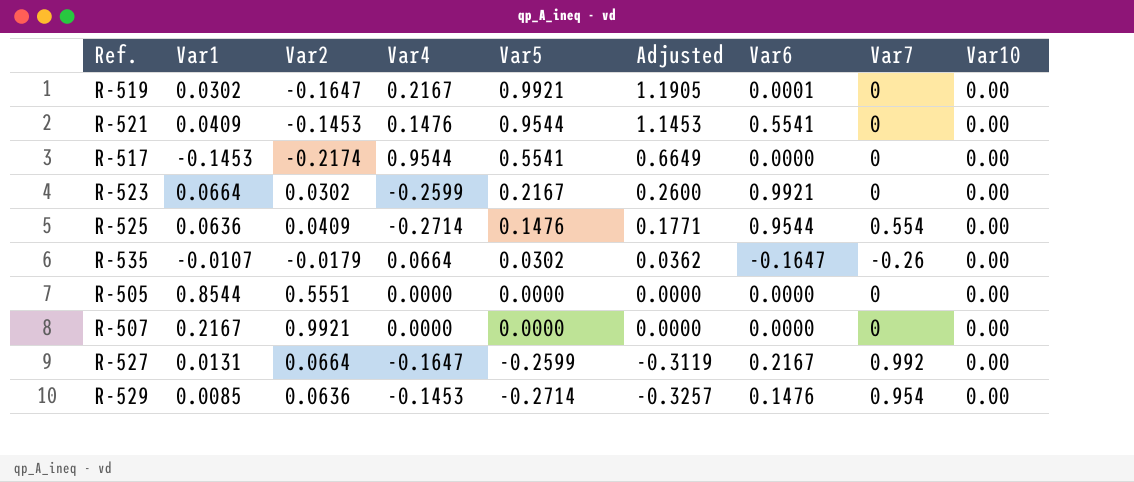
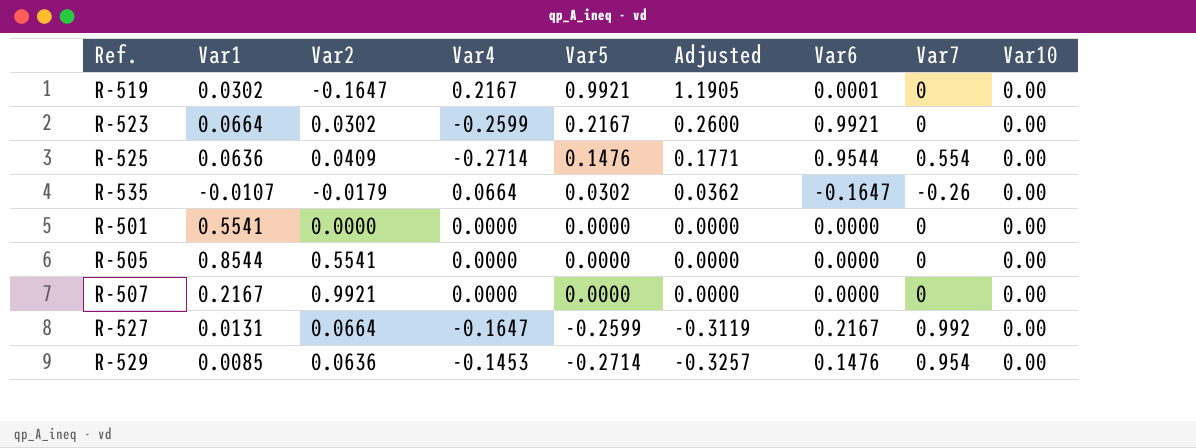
row R-521: 0.0409 | -0.1453 | 0.1476 | 0.9544 | 1.1453 | 0.5541 | 0 | 0.00 -> none
row R-517: -0.1453 | -0.2174 | 0.9544 | 0.5541 | 0.6649 | 0.0000 | 0 | 0.00 -> none
row R-501: none -> 0.5541 | 0.0000 | 0.0000 | 0.0000 | 0.0000 | 0.0000 | 0 | 0.00
R-505 | Var2: 0.5551 -> 0.5541

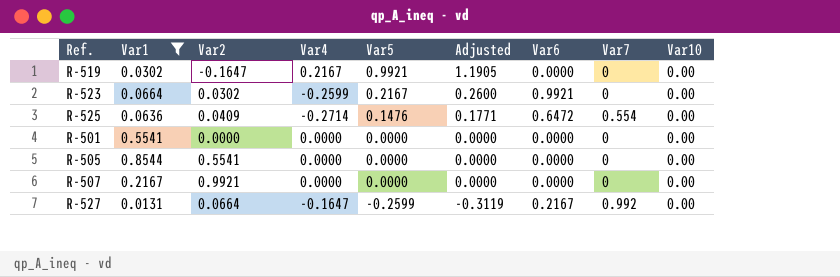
filter: none -> Var1 >= 0.0131
R-519 | Var6: 0.0001 -> 0.0000
R-525 | Var6: 0.9544 -> 0.6472

